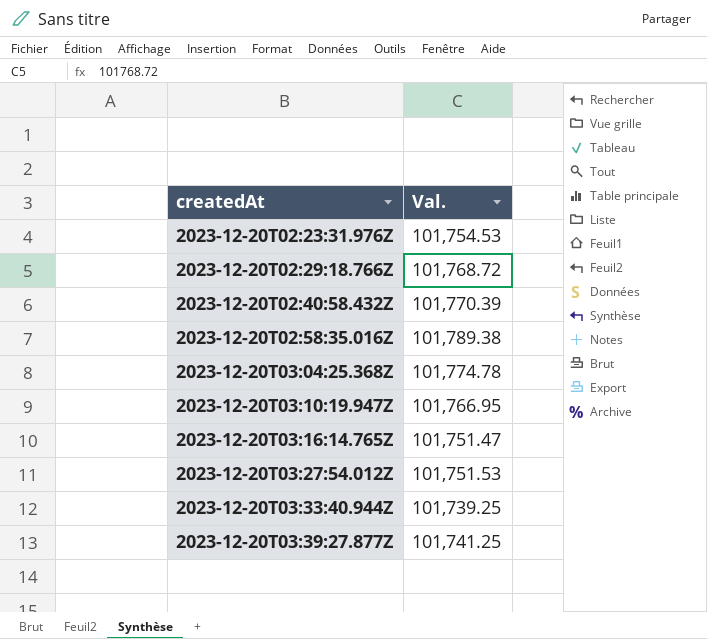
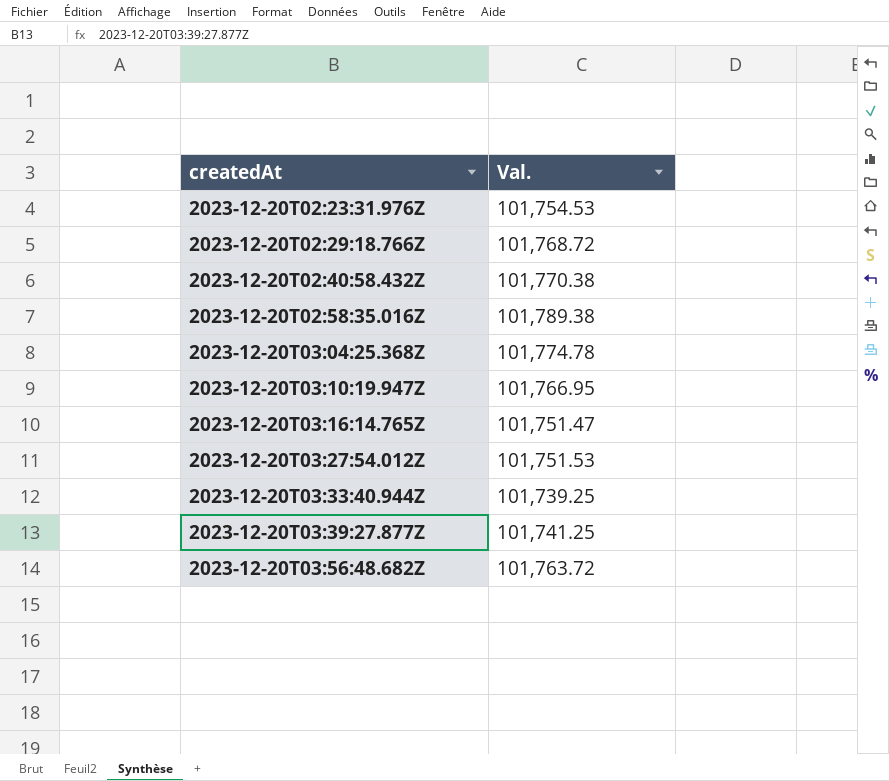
2023-12-20T02:40:58.432Z | Val.: 101,770.39 -> 101,770.38
row 2023-12-20T03:56:48.682Z: none -> 101,763.72

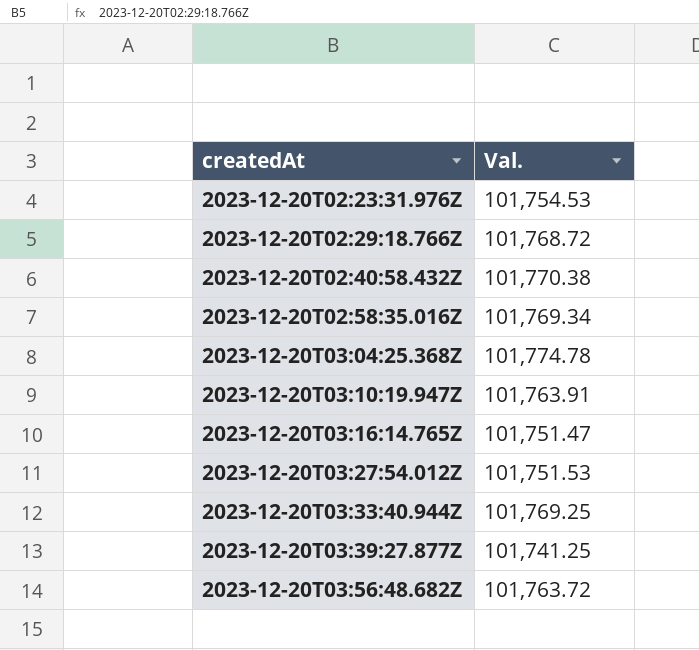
2023-12-20T02:58:35.016Z | Val.: 101,789.38 -> 101,769.34
2023-12-20T03:10:19.947Z | Val.: 101,766.95 -> 101,763.91
2023-12-20T03:33:40.944Z | Val.: 101,739.25 -> 101,769.25

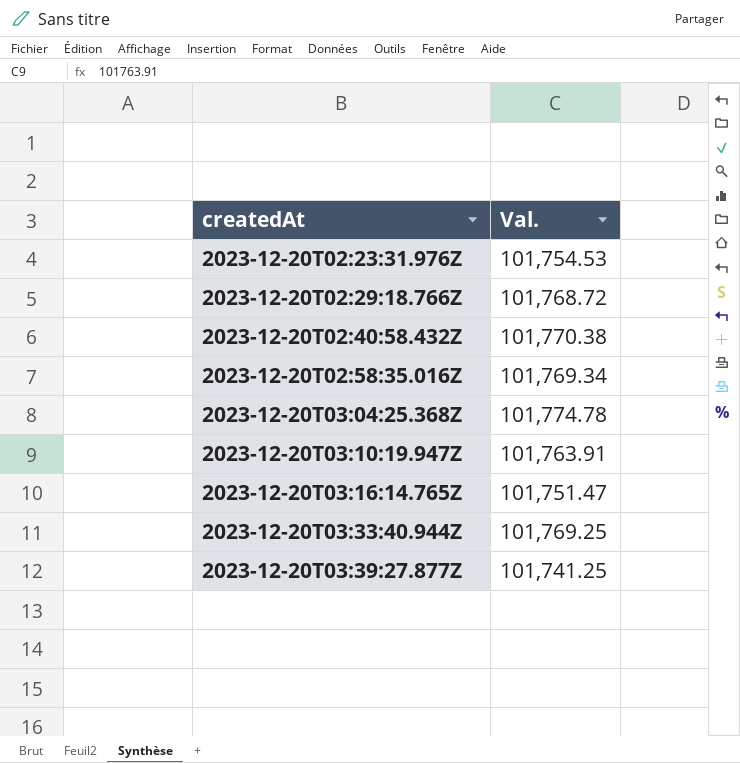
row 2023-12-20T03:27:54.012Z: 101,751.53 -> none
row 2023-12-20T03:56:48.682Z: 101,763.72 -> none

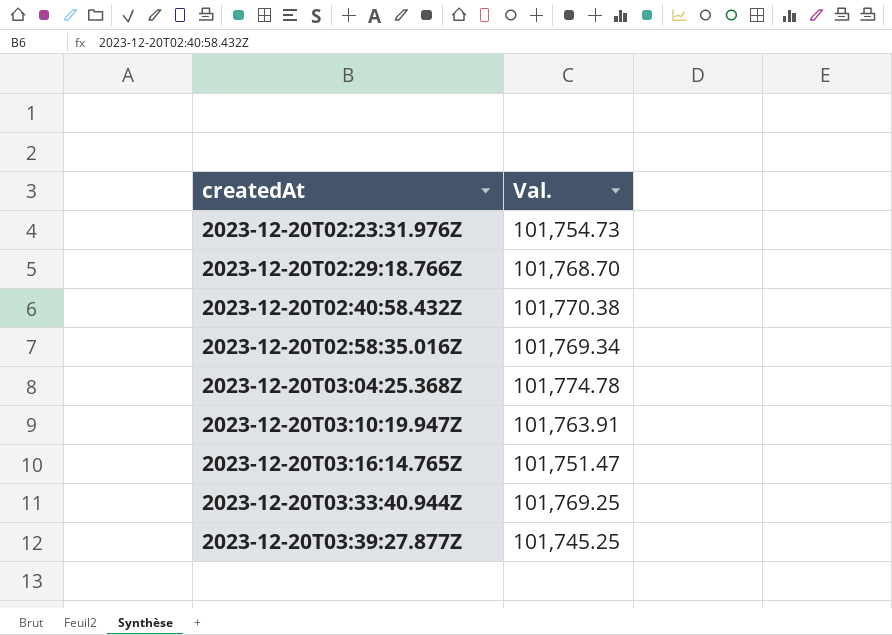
2023-12-20T02:23:31.976Z | Val.: 101,754.53 -> 101,754.73
2023-12-20T02:29:18.766Z | Val.: 101,768.72 -> 101,768.70
2023-12-20T03:39:27.877Z | Val.: 101,741.25 -> 101,745.25

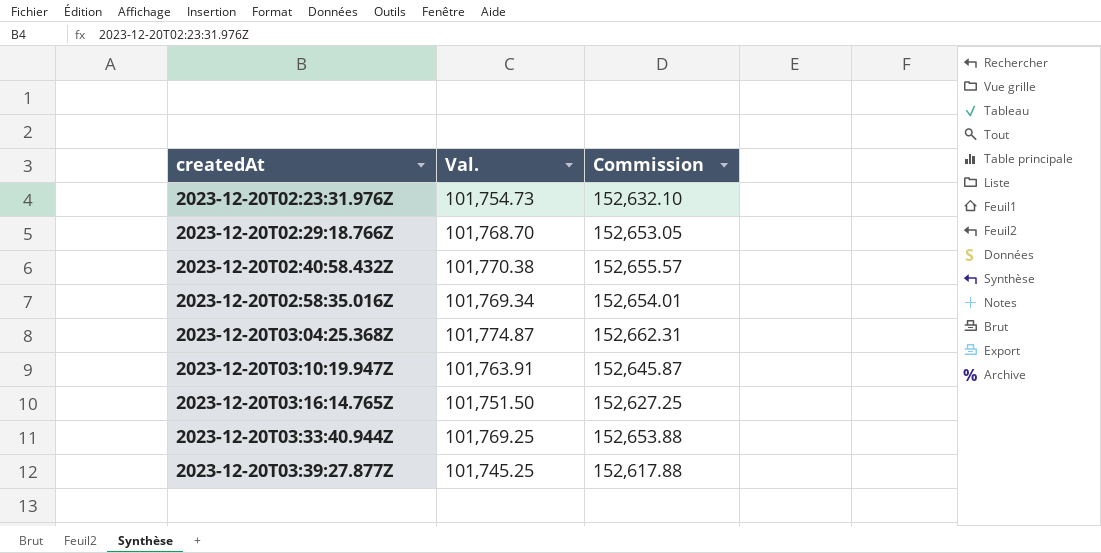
column Commission | formula: none -> [Val.] * 1.5
2023-12-20T03:04:25.368Z | Val.: 101,774.78 -> 101,774.87
2023-12-20T03:16:14.765Z | Val.: 101,751.47 -> 101,751.50

